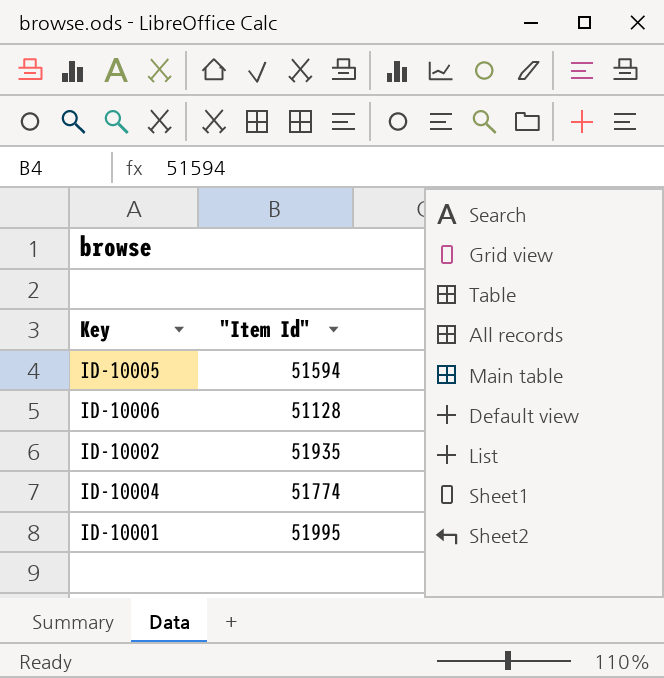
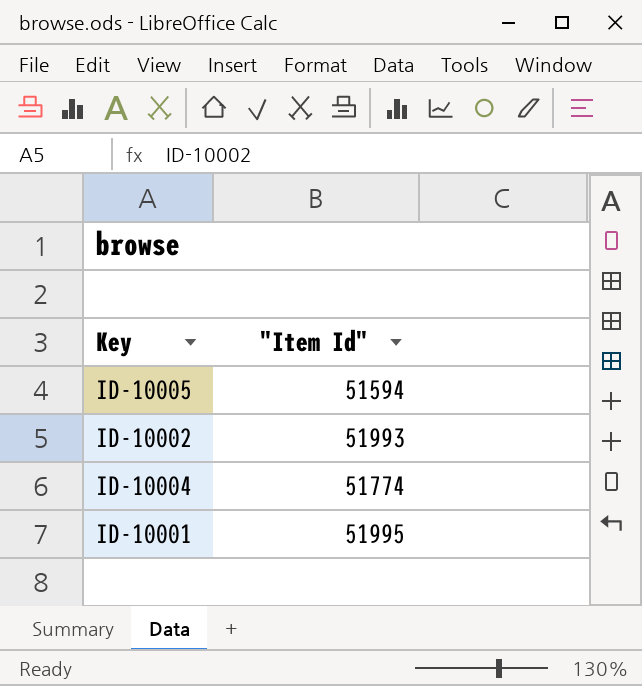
row ID-10006: 51128 -> none
ID-10002 | "Item Id": 51935 -> 51993

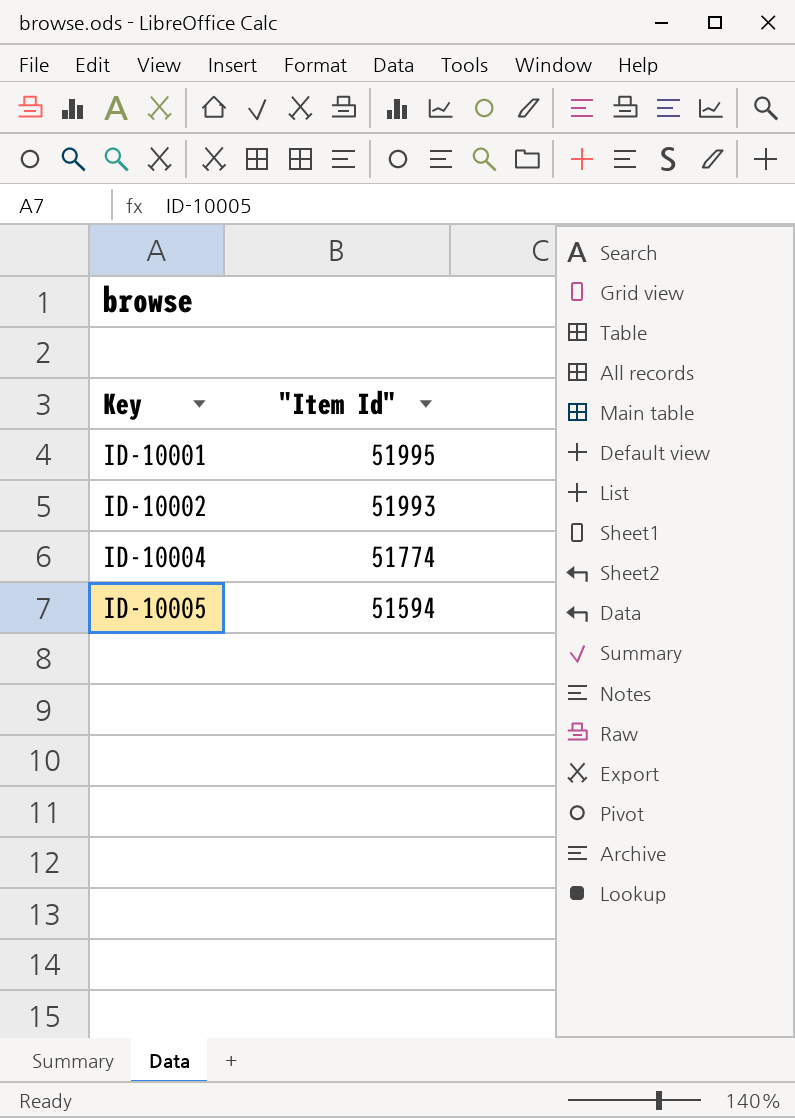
row order: none -> Key ascending

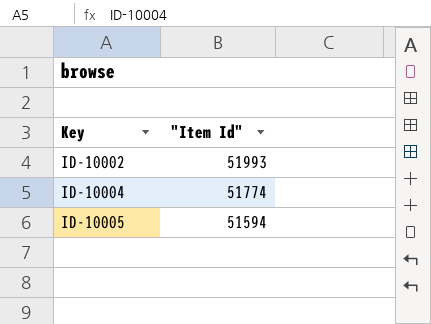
row ID-10001: 51995 -> none

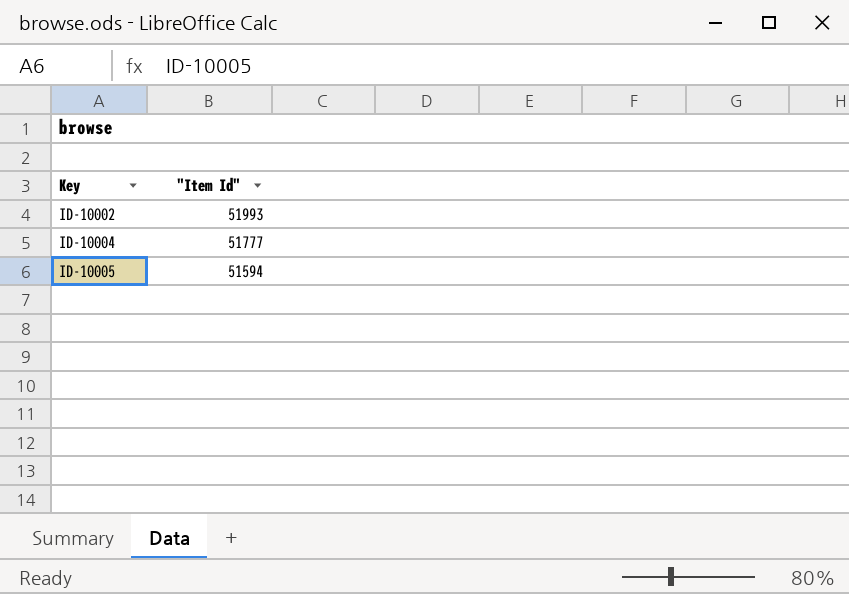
ID-10004 | "Item Id": 51774 -> 51777

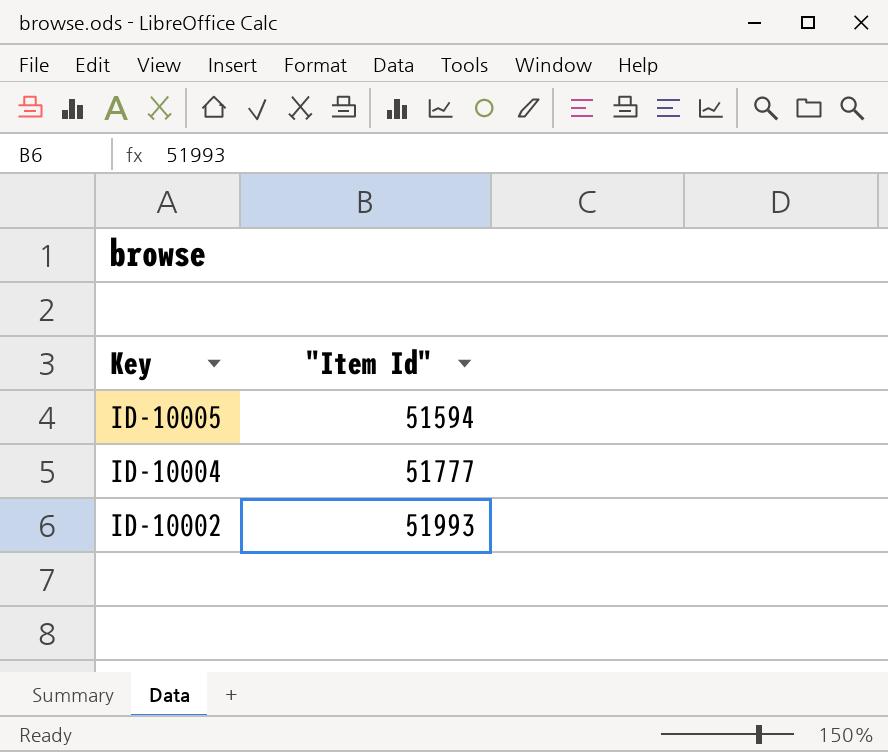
row order: Key ascending -> Key descending

